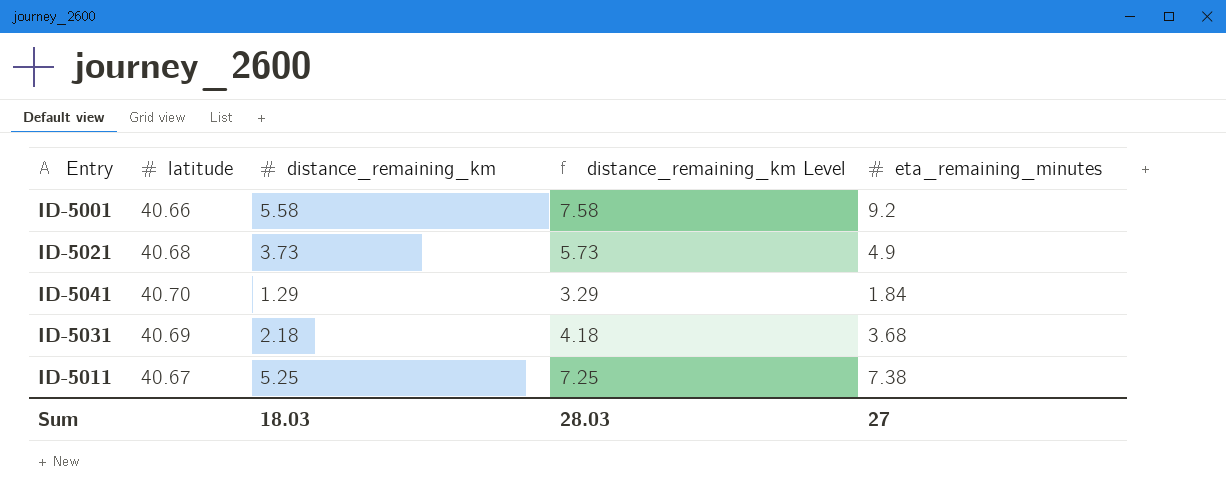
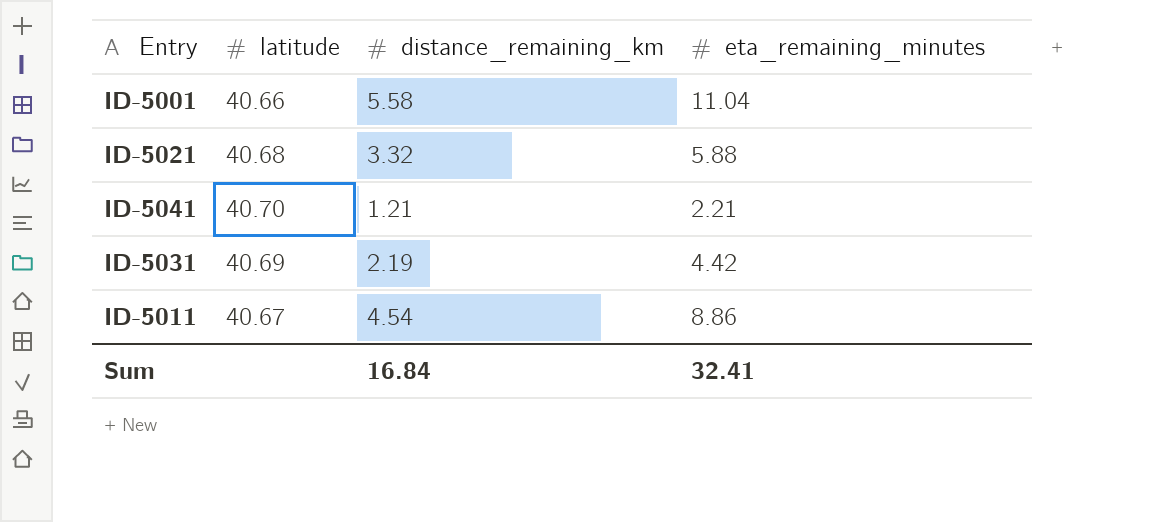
column distance_remaining_km Level | formula: [distance_remaining_km] + 2 -> none
ID-5001 | eta_remaining_minutes: 9.2 -> 11.04
ID-5021 | distance_remaining_km: 3.73 -> 3.32
ID-5021 | eta_remaining_minutes: 4.9 -> 5.88
ID-5041 | distance_remaining_km: 1.29 -> 1.21
ID-5041 | eta_remaining_minutes: 1.84 -> 2.21
ID-5031 | distance_remaining_km: 2.18 -> 2.19
ID-5031 | eta_remaining_minutes: 3.68 -> 4.42
ID-5011 | distance_remaining_km: 5.25 -> 4.54
ID-5011 | eta_remaining_minutes: 7.38 -> 8.86
Sum | distance_remaining_km: 18.03 -> 16.84
Sum | eta_remaining_minutes: 27 -> 32.41

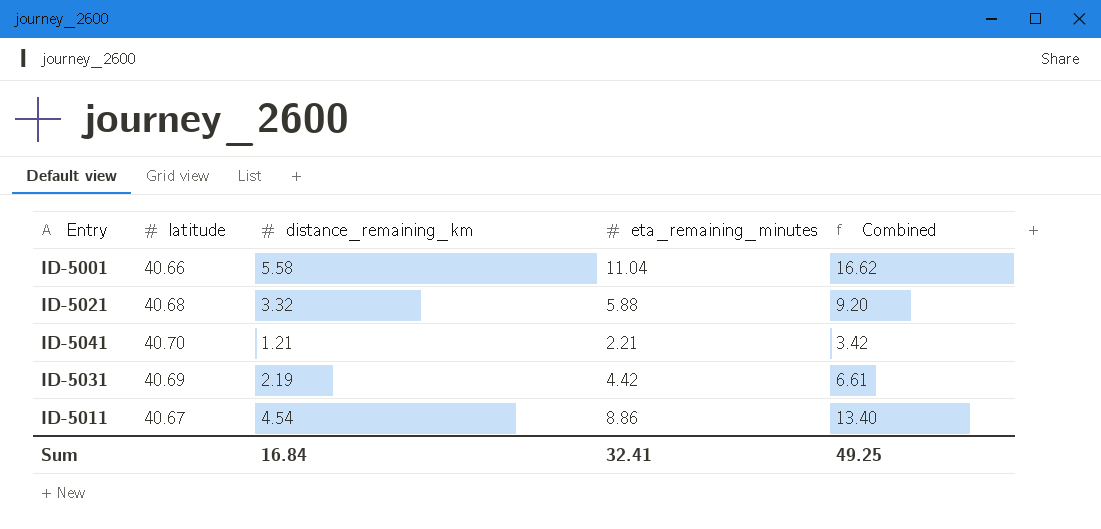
column Combined | formula: none -> [distance_remaining_km] + [eta_remaining_minutes]

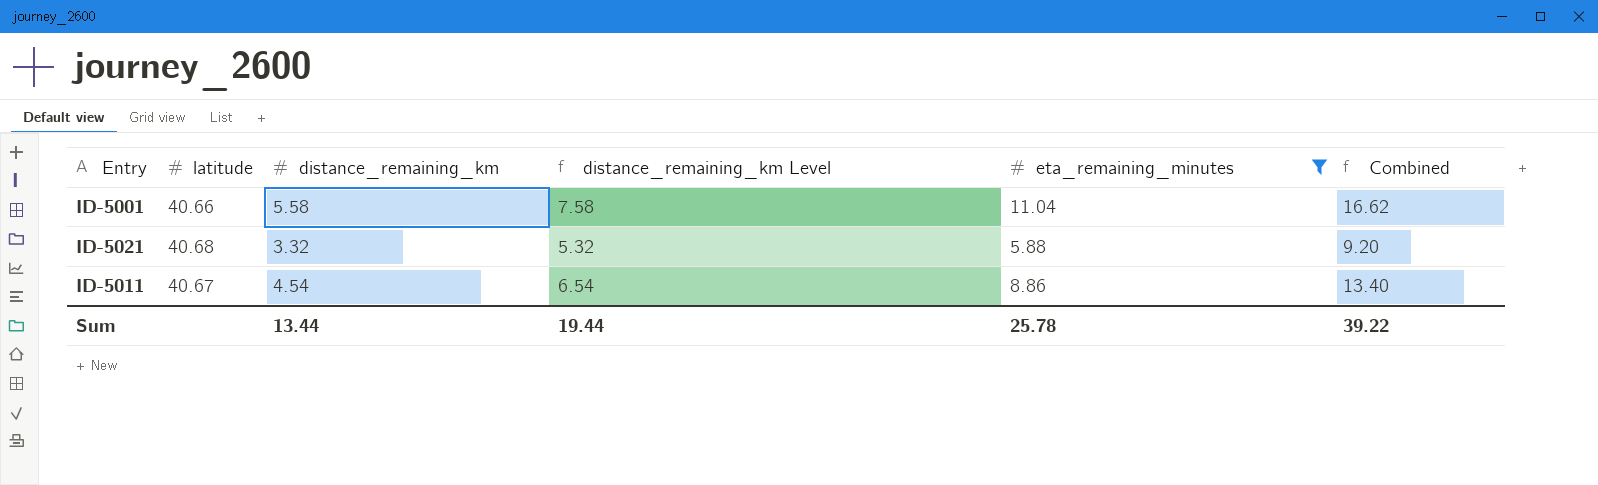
filter: none -> eta_remaining_minutes >= 5.88
column distance_remaining_km Level | formula: none -> [distance_remaining_km] + 2
Sum | distance_remaining_km: 16.84 -> 13.44
Sum | eta_remaining_minutes: 32.41 -> 25.78
Sum | Combined: 49.25 -> 39.22

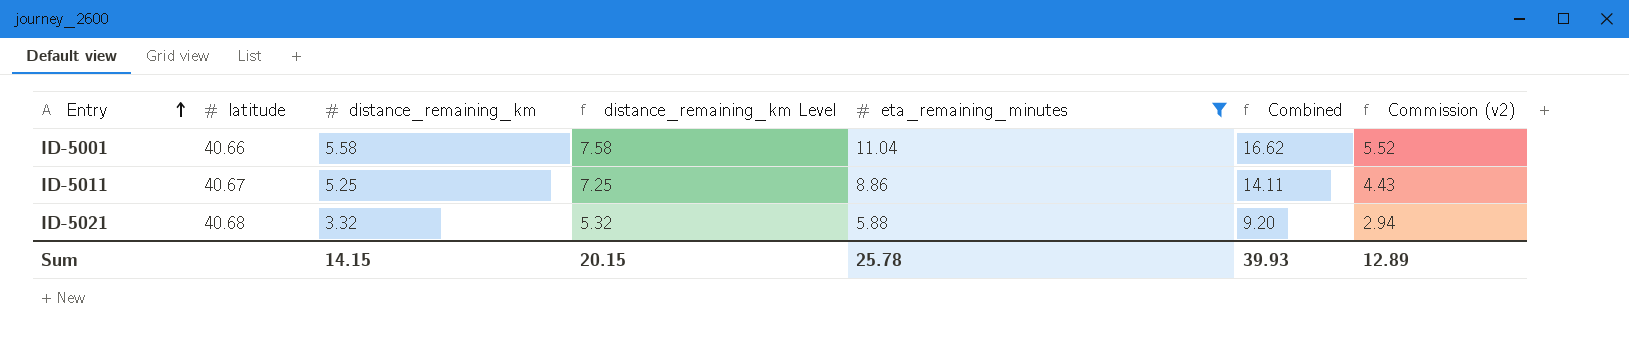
row order: none -> Entry ascending
column Commission (v2) | formula: none -> [eta_remaining_minutes] * 0.5
ID-5011 | distance_remaining_km: 4.54 -> 5.25
ID-5011 | distance_remaining_km Level: 6.54 -> 7.25
ID-5011 | Combined: 13.40 -> 14.11
Sum | distance_remaining_km: 13.44 -> 14.15
Sum | distance_remaining_km Level: 19.44 -> 20.15
Sum | Combined: 39.22 -> 39.93

